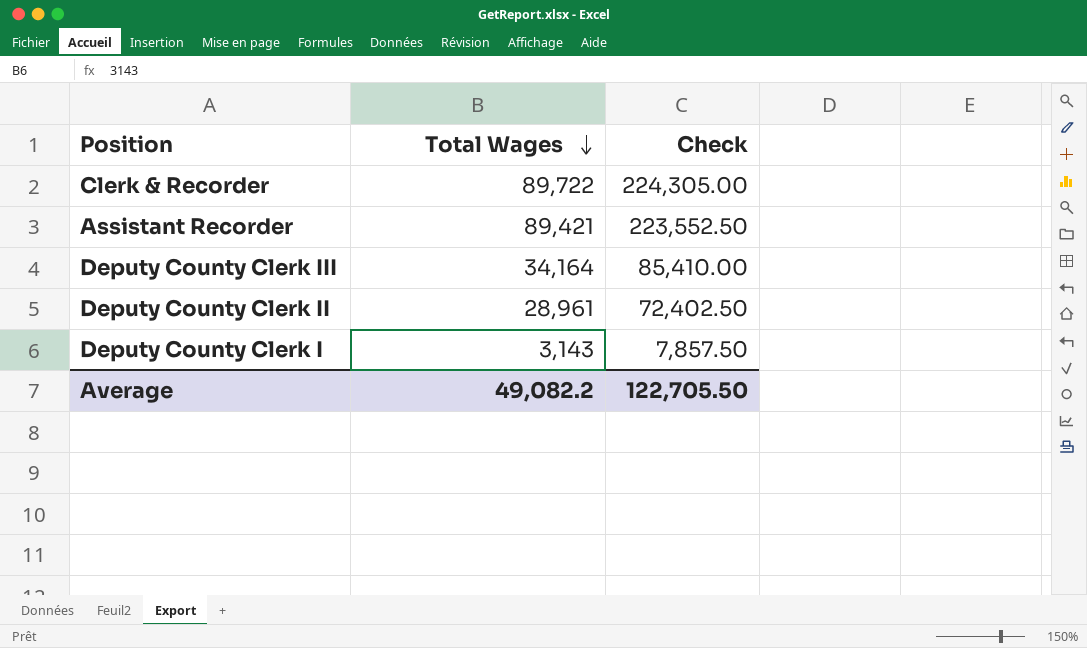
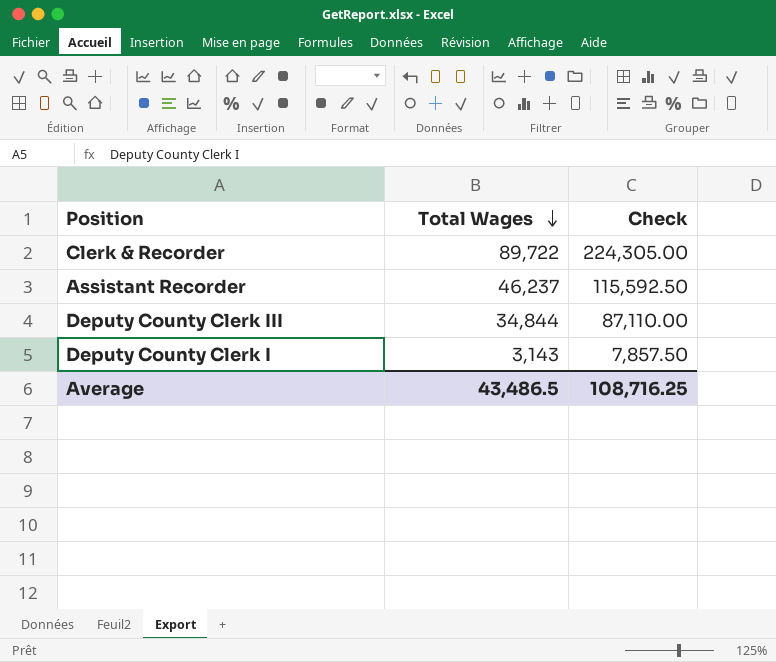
row Deputy County Clerk II: 28,961 | 72,402.50 -> none
Assistant Recorder | Total Wages: 89,421 -> 46,237
Assistant Recorder | Check: 223,552.50 -> 115,592.50
Deputy County Clerk III | Total Wages: 34,164 -> 34,844
Deputy County Clerk III | Check: 85,410.00 -> 87,110.00
Average | Total Wages: 49,082.2 -> 43,486.5
Average | Check: 122,705.50 -> 108,716.25

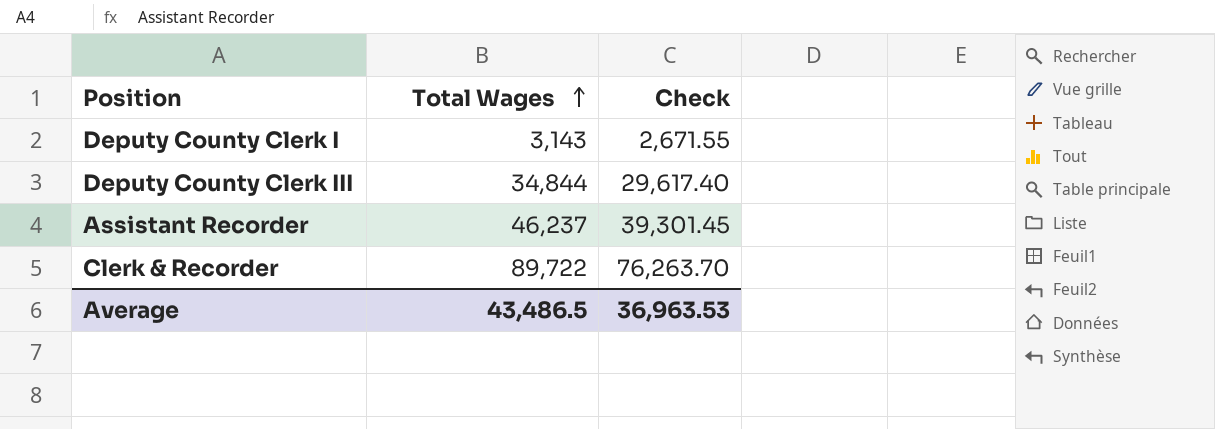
row order: Total Wages descending -> Total Wages ascending
column Check | formula: [Total Wages] * 2.5 -> [Total Wages] * 0.85
Average | Check: 108,716.25 -> 36,963.53

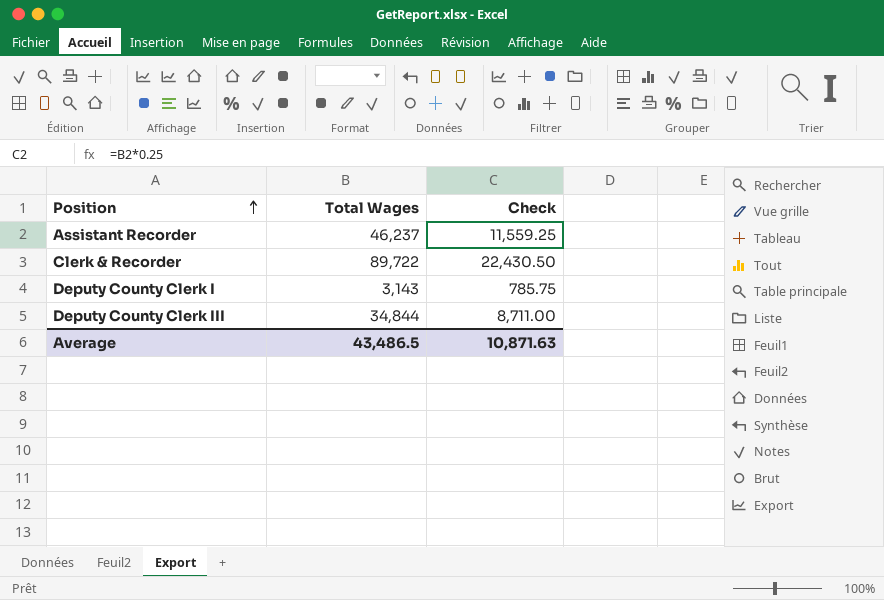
row order: Total Wages ascending -> Position ascending
column Check | formula: [Total Wages] * 0.85 -> [Total Wages] * 0.25
Average | Check: 36,963.53 -> 10,871.63

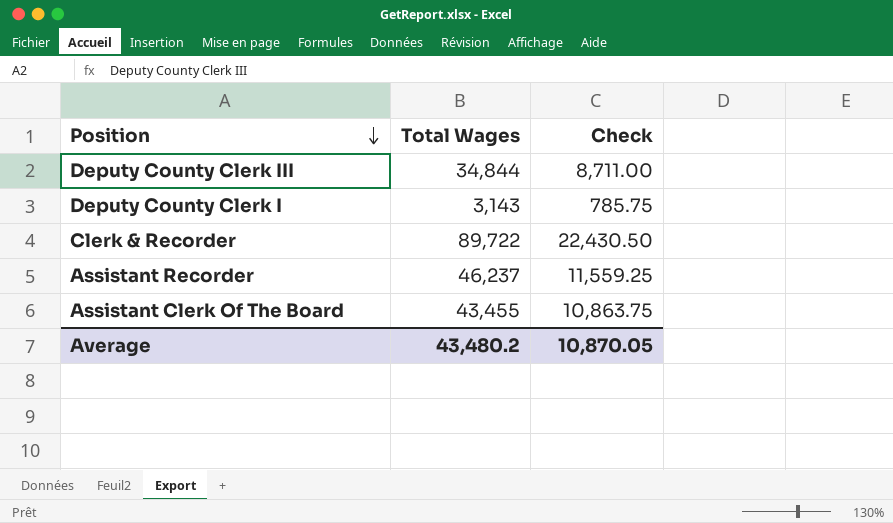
row order: Position ascending -> Position descending
row Assistant Clerk Of The Board: none -> 43,455 | 10,863.75
Average | Total Wages: 43,486.5 -> 43,480.2
Average | Check: 10,871.63 -> 10,870.05

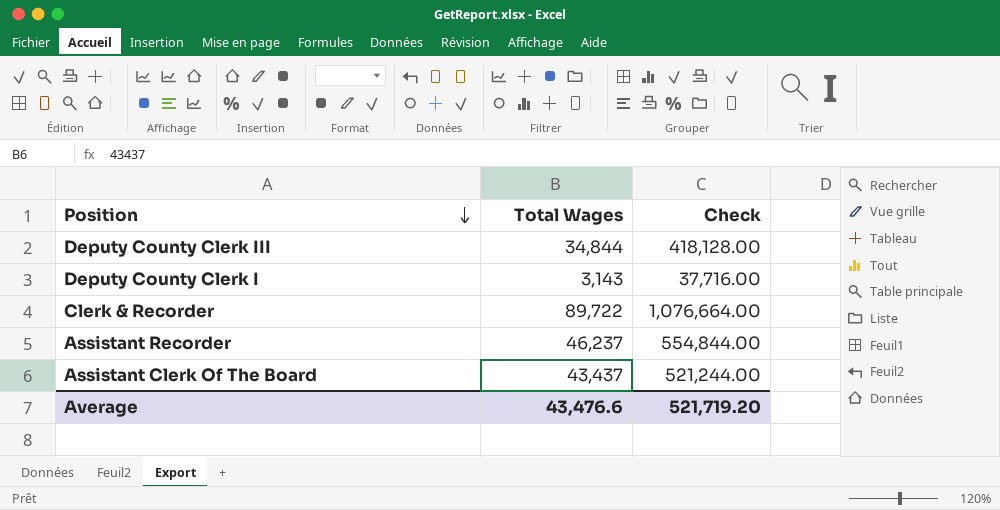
column Check | formula: [Total Wages] * 0.25 -> [Total Wages] * 12
Assistant Clerk Of The Board | Total Wages: 43,455 -> 43,437
Average | Total Wages: 43,480.2 -> 43,476.6
Average | Check: 10,870.05 -> 521,719.20

